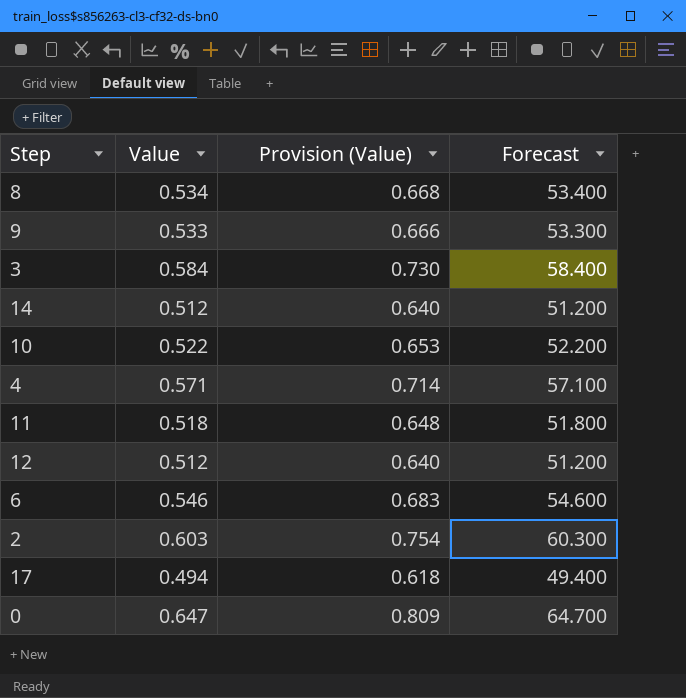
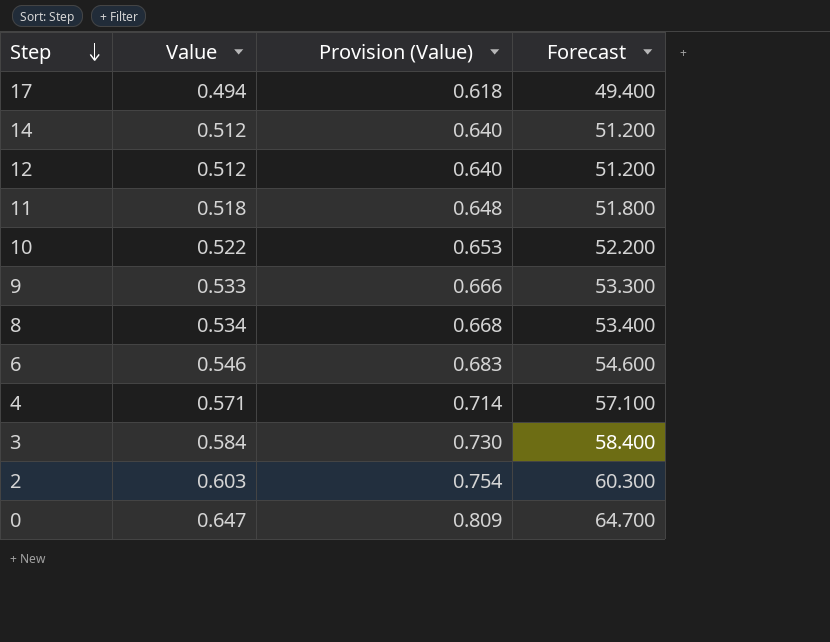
row order: none -> Step descending

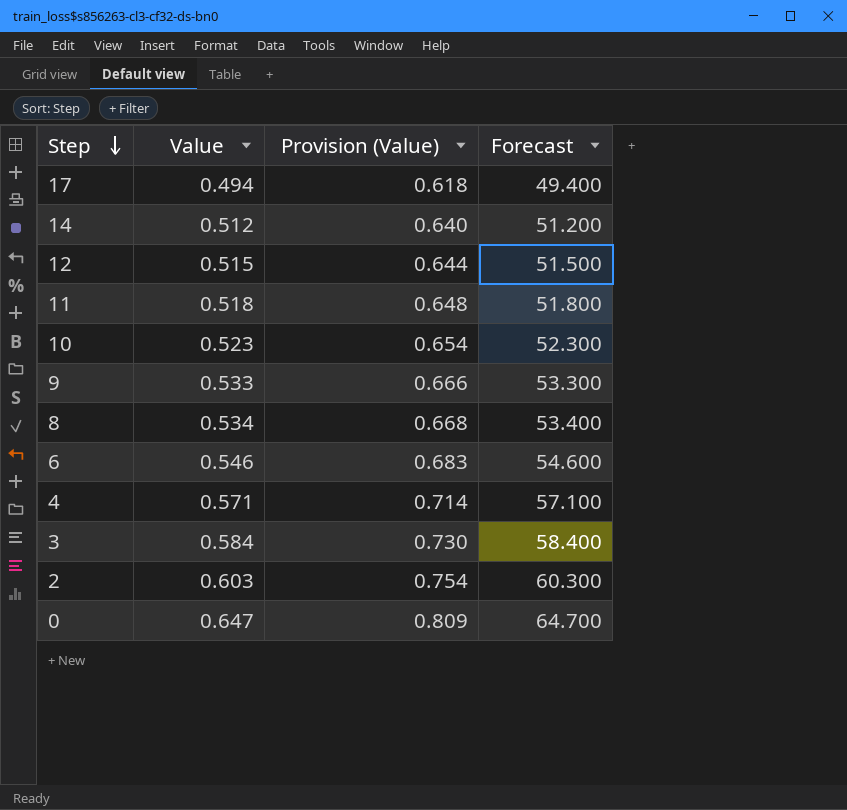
12 | Value: 0.512 -> 0.515
12 | Provision (Value): 0.640 -> 0.644
12 | Forecast: 51.200 -> 51.500
10 | Value: 0.522 -> 0.523
10 | Provision (Value): 0.653 -> 0.654
10 | Forecast: 52.200 -> 52.300

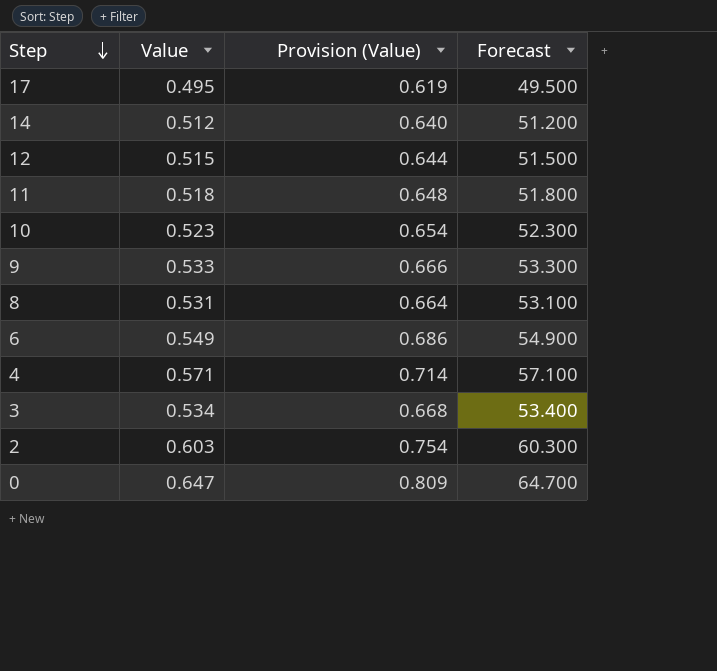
17 | Value: 0.494 -> 0.495
17 | Provision (Value): 0.618 -> 0.619
17 | Forecast: 49.400 -> 49.500
8 | Value: 0.534 -> 0.531
8 | Provision (Value): 0.668 -> 0.664
8 | Forecast: 53.400 -> 53.100
6 | Value: 0.546 -> 0.549
6 | Provision (Value): 0.683 -> 0.686
6 | Forecast: 54.600 -> 54.900
3 | Value: 0.584 -> 0.534
3 | Provision (Value): 0.730 -> 0.668
3 | Forecast: 58.400 -> 53.400

